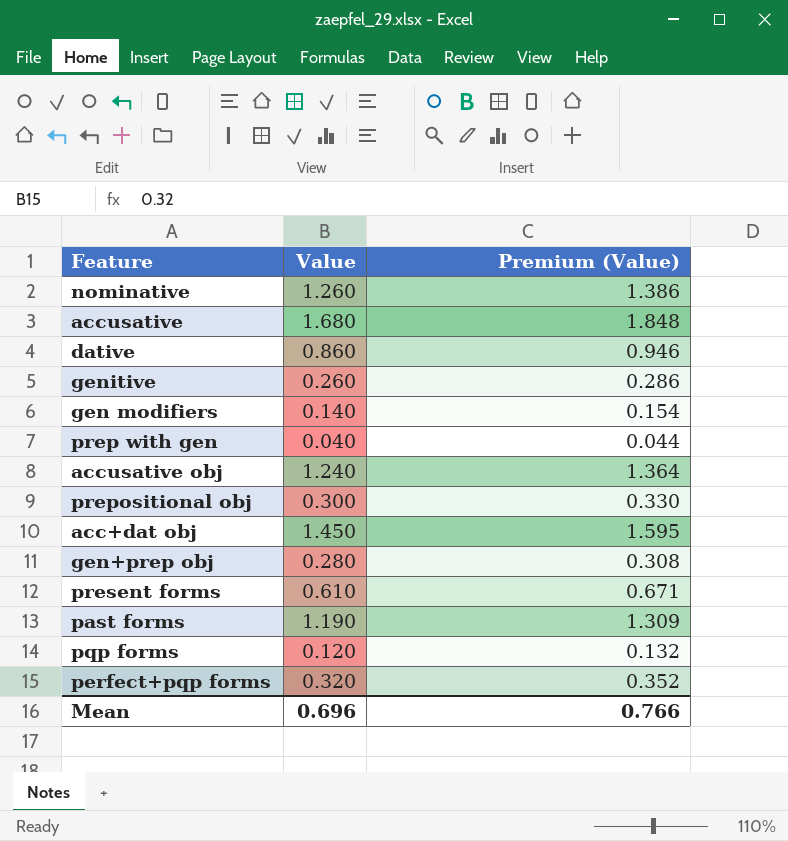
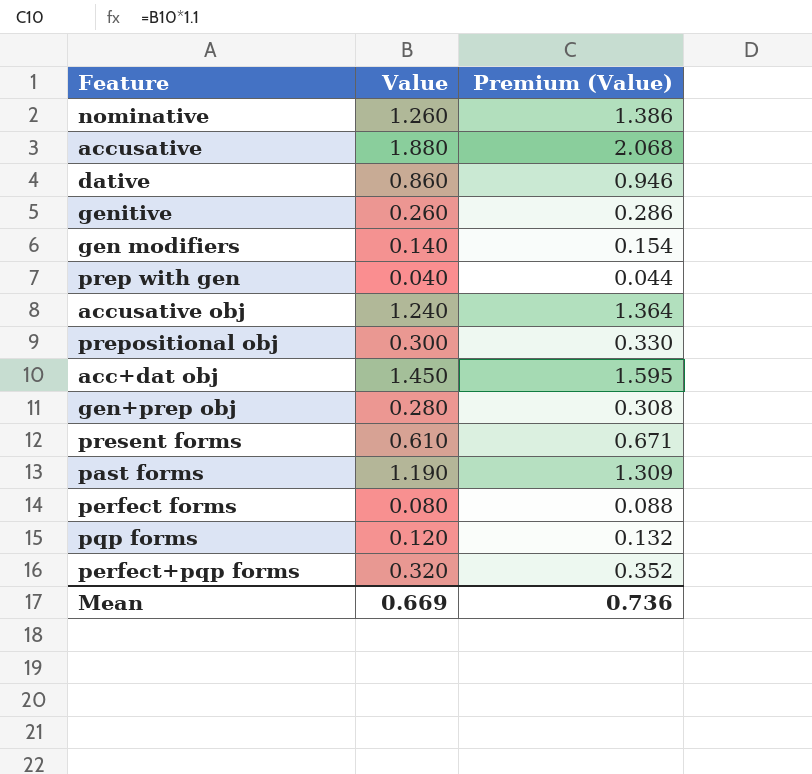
accusative | Value: 1.680 -> 1.880
accusative | Premium (Value): 1.848 -> 2.068
row perfect forms: none -> 0.080 | 0.088
Mean | Value: 0.696 -> 0.669
Mean | Premium (Value): 0.766 -> 0.736

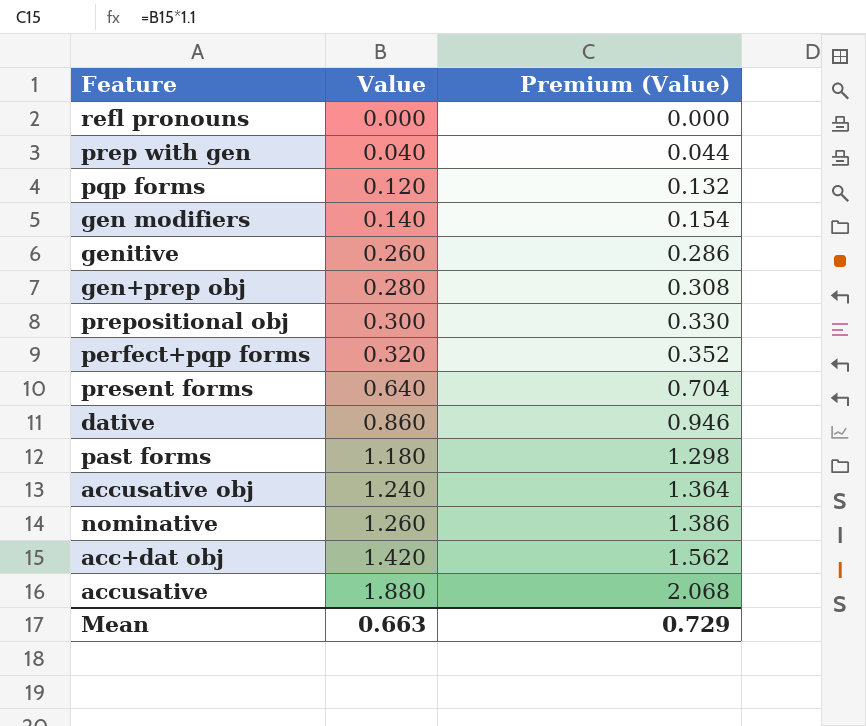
row order: none -> Value ascending
row perfect forms: 0.080 | 0.088 -> none
row refl pronouns: none -> 0.000 | 0.000
present forms | Value: 0.610 -> 0.640
present forms | Premium (Value): 0.671 -> 0.704
past forms | Value: 1.190 -> 1.180
past forms | Premium (Value): 1.309 -> 1.298
acc+dat obj | Value: 1.450 -> 1.420
acc+dat obj | Premium (Value): 1.595 -> 1.562
Mean | Value: 0.669 -> 0.663
Mean | Premium (Value): 0.736 -> 0.729

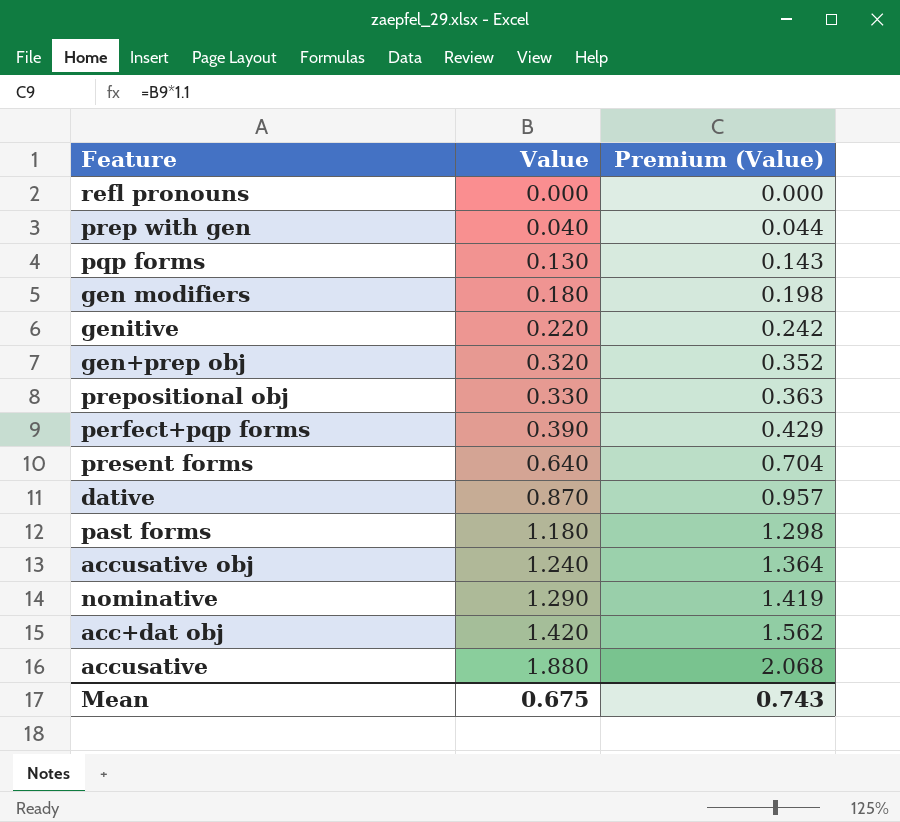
pqp forms | Value: 0.120 -> 0.130
pqp forms | Premium (Value): 0.132 -> 0.143
gen modifiers | Value: 0.140 -> 0.180
gen modifiers | Premium (Value): 0.154 -> 0.198
genitive | Value: 0.260 -> 0.220
genitive | Premium (Value): 0.286 -> 0.242
gen+prep obj | Value: 0.280 -> 0.320
gen+prep obj | Premium (Value): 0.308 -> 0.352
prepositional obj | Value: 0.300 -> 0.330
prepositional obj | Premium (Value): 0.330 -> 0.363
perfect+pqp forms | Value: 0.320 -> 0.390
perfect+pqp forms | Premium (Value): 0.352 -> 0.429
dative | Value: 0.860 -> 0.870
dative | Premium (Value): 0.946 -> 0.957
nominative | Value: 1.260 -> 1.290
nominative | Premium (Value): 1.386 -> 1.419
Mean | Value: 0.663 -> 0.675
Mean | Premium (Value): 0.729 -> 0.743

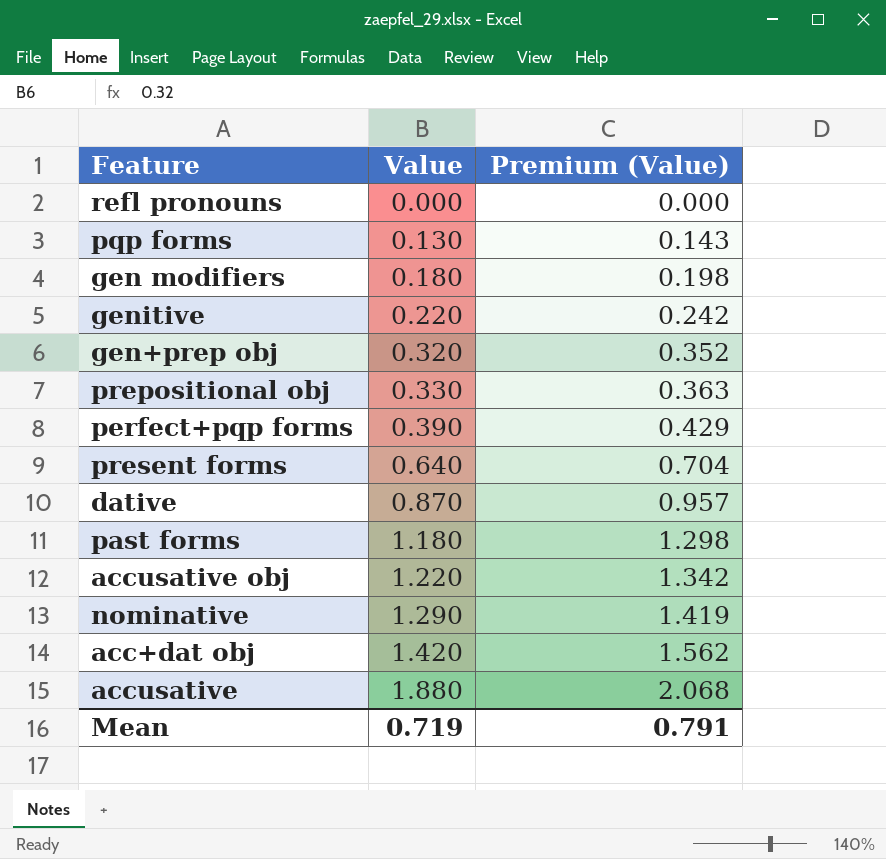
row prep with gen: 0.040 | 0.044 -> none
accusative obj | Value: 1.240 -> 1.220
accusative obj | Premium (Value): 1.364 -> 1.342
Mean | Value: 0.675 -> 0.719
Mean | Premium (Value): 0.743 -> 0.791

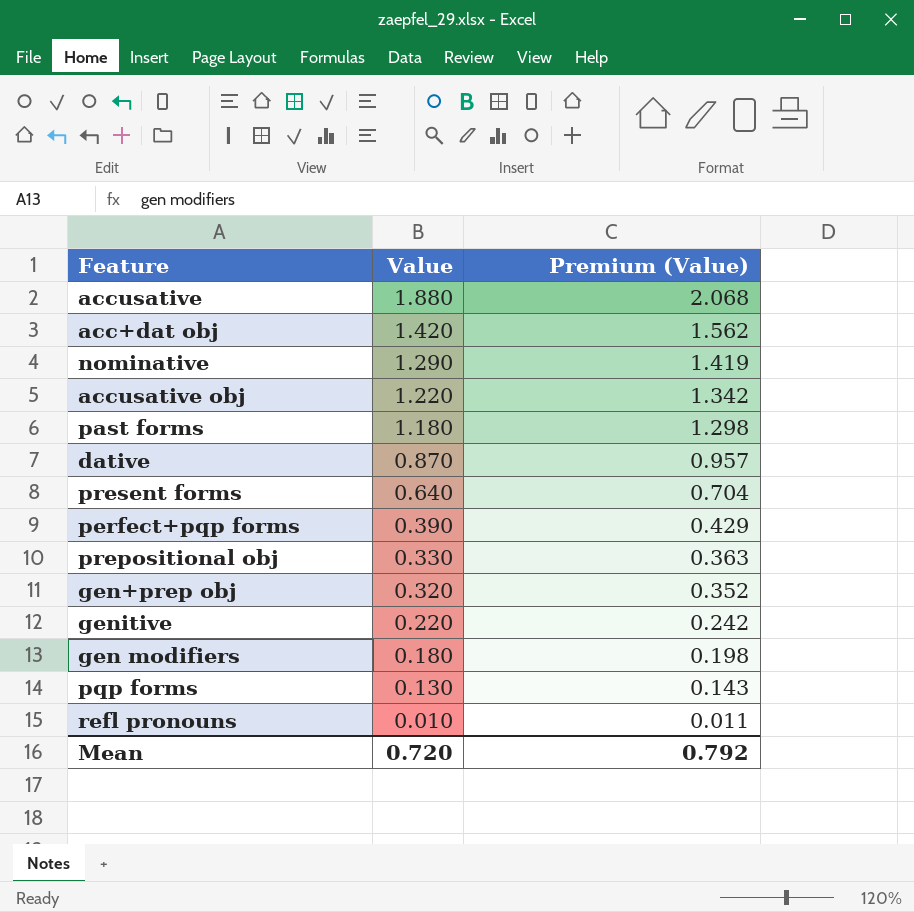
row order: Value ascending -> Value descending
refl pronouns | Value: 0.000 -> 0.010
refl pronouns | Premium (Value): 0.000 -> 0.011
Mean | Value: 0.719 -> 0.720
Mean | Premium (Value): 0.791 -> 0.792

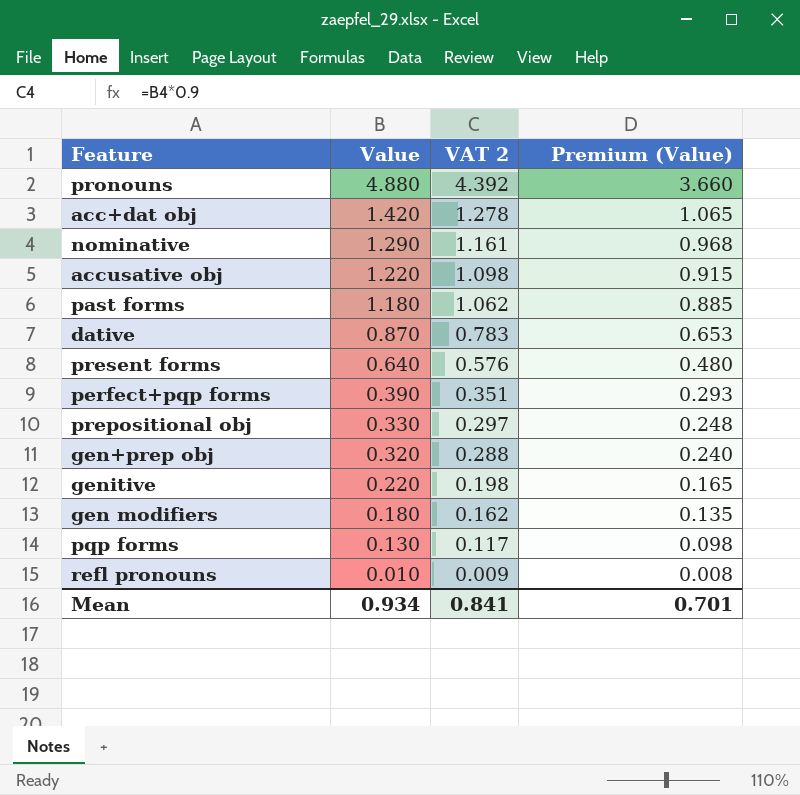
column VAT 2 | formula: none -> [Value] * 0.9
column Premium (Value) | formula: [Value] * 1.1 -> [Value] * 0.75
row accusative: 1.880 | 2.068 -> none
row pronouns: none -> 4.880 | 4.392 | 3.660
Mean | Value: 0.720 -> 0.934
Mean | Premium (Value): 0.792 -> 0.701

